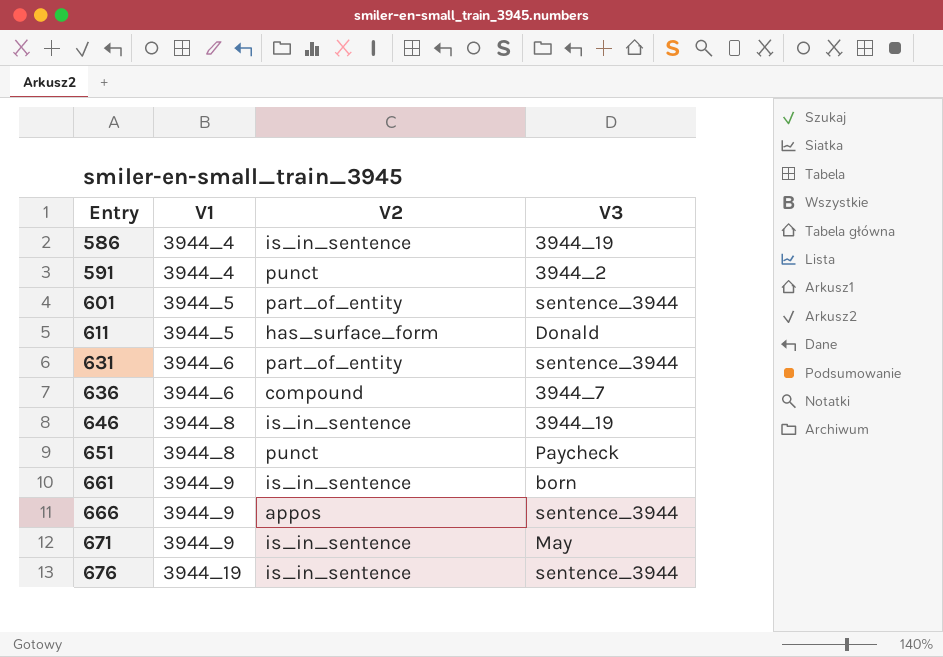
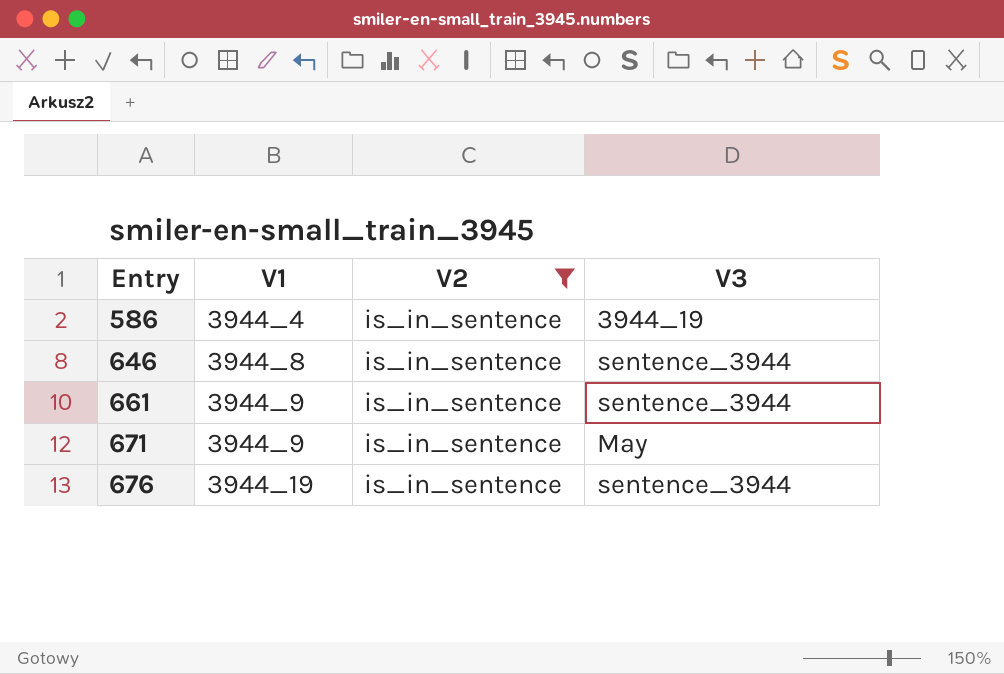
filter: none -> V2 = is_in_sentence
646 | V3: 3944_19 -> sentence_3944
661 | V3: born -> sentence_3944

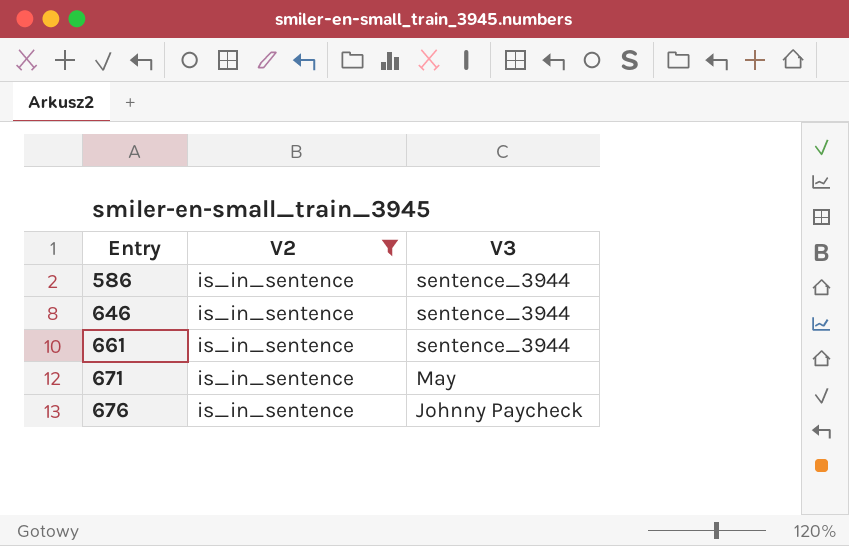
column V1 | position: 2 -> none
586 | V3: 3944_19 -> sentence_3944
676 | V3: sentence_3944 -> Johnny Paycheck

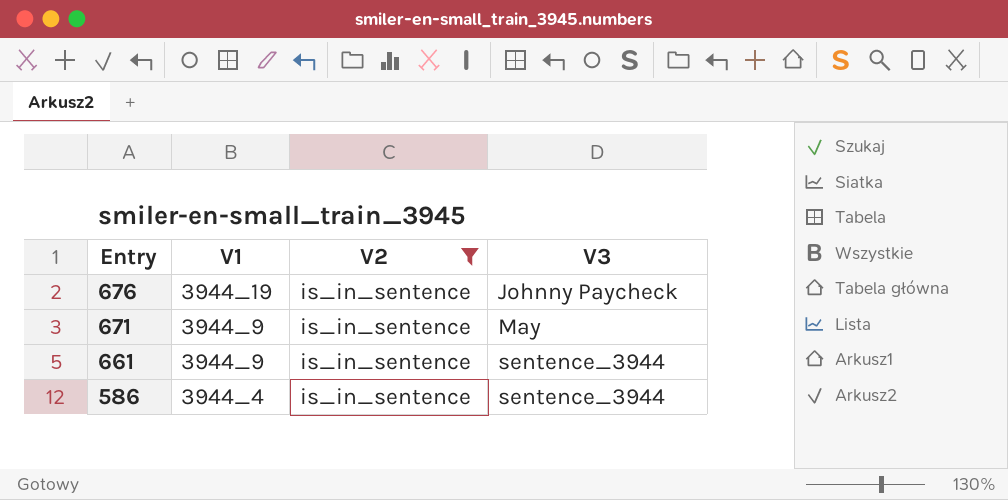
row order: Entry ascending -> Entry descending
column V1 | position: none -> 2
row 646: is_in_sentence | sentence_3944 -> none

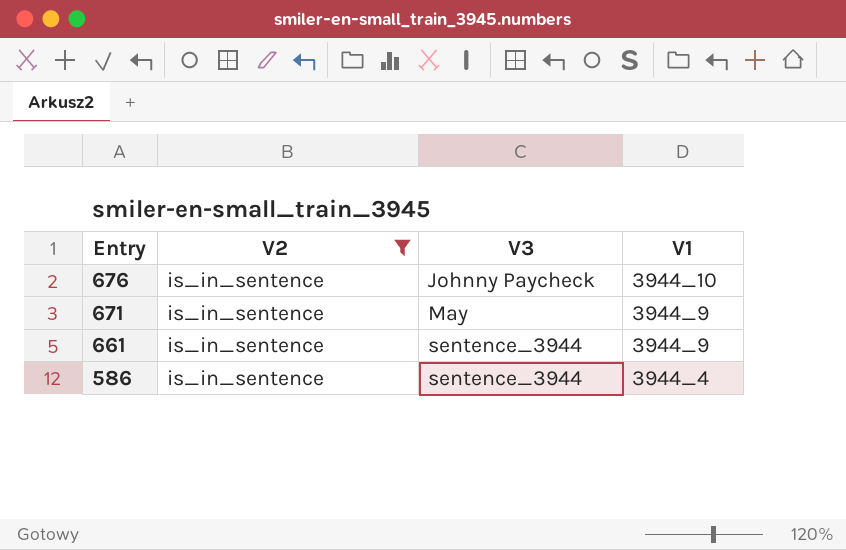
column V1 | position: 2 -> 4
676 | V1: 3944_19 -> 3944_10

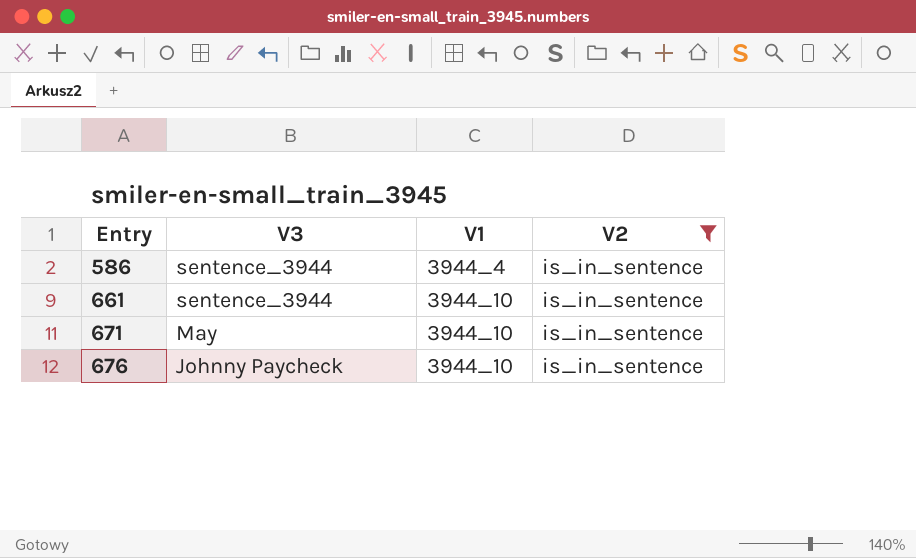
row order: Entry descending -> Entry ascending
column V2 | position: 2 -> 4
661 | V1: 3944_9 -> 3944_10
671 | V1: 3944_9 -> 3944_10

